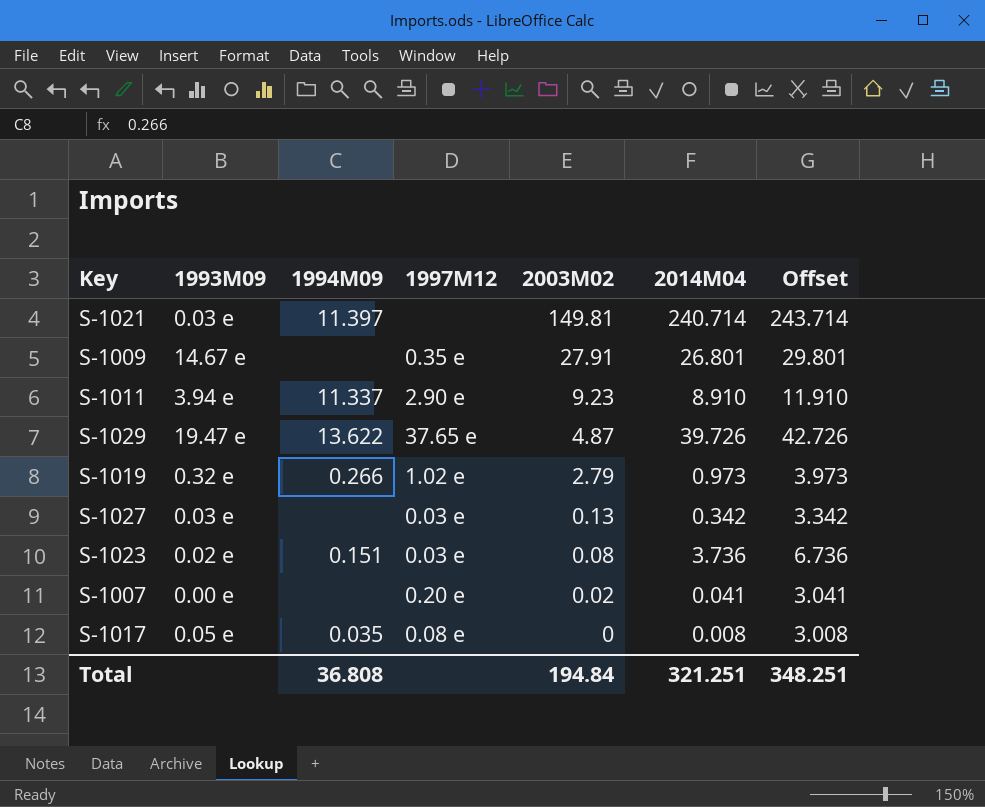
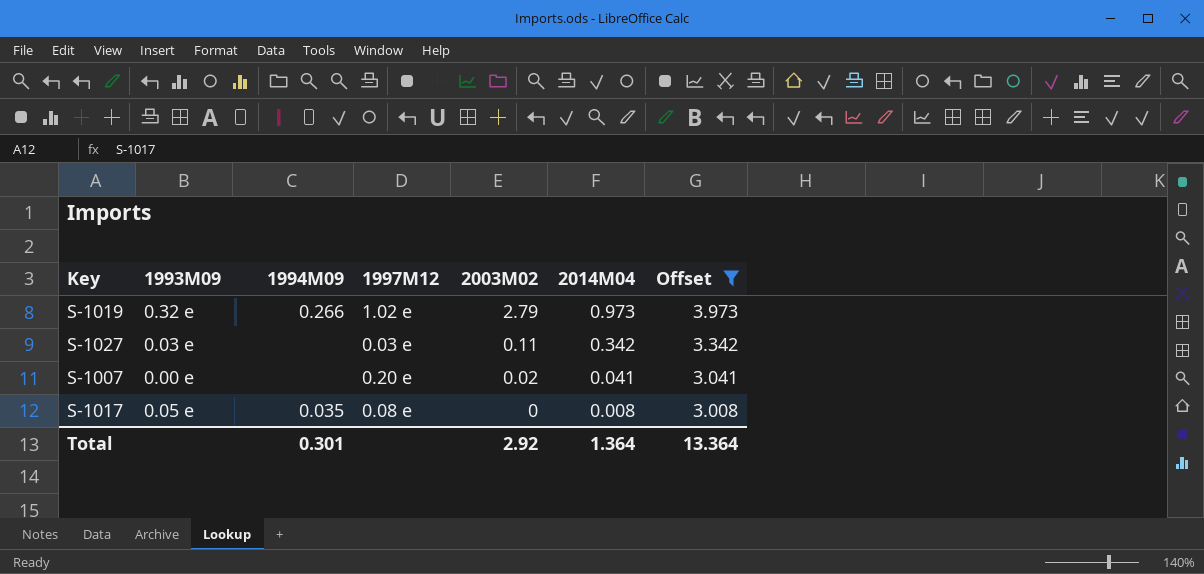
filter: none -> Offset <= 3.973
S-1027 | 2003M02: 0.13 -> 0.11
Total | 1994M09: 36.808 -> 0.301
Total | 2003M02: 194.84 -> 2.92
Total | 2014M04: 321.251 -> 1.364
Total | Offset: 348.251 -> 13.364

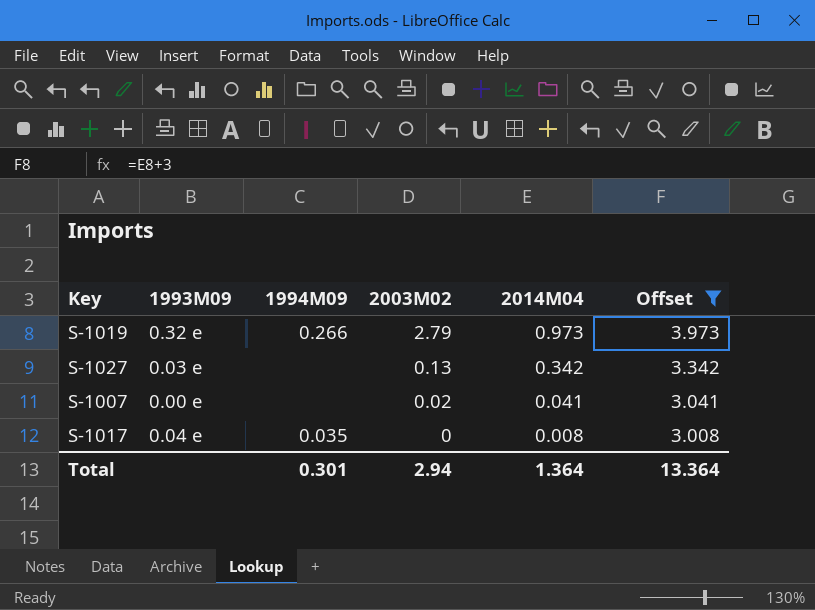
column 1997M12 | position: 4 -> none
S-1027 | 2003M02: 0.11 -> 0.13
S-1017 | 1993M09: 0.05 e -> 0.04 e
Total | 2003M02: 2.92 -> 2.94

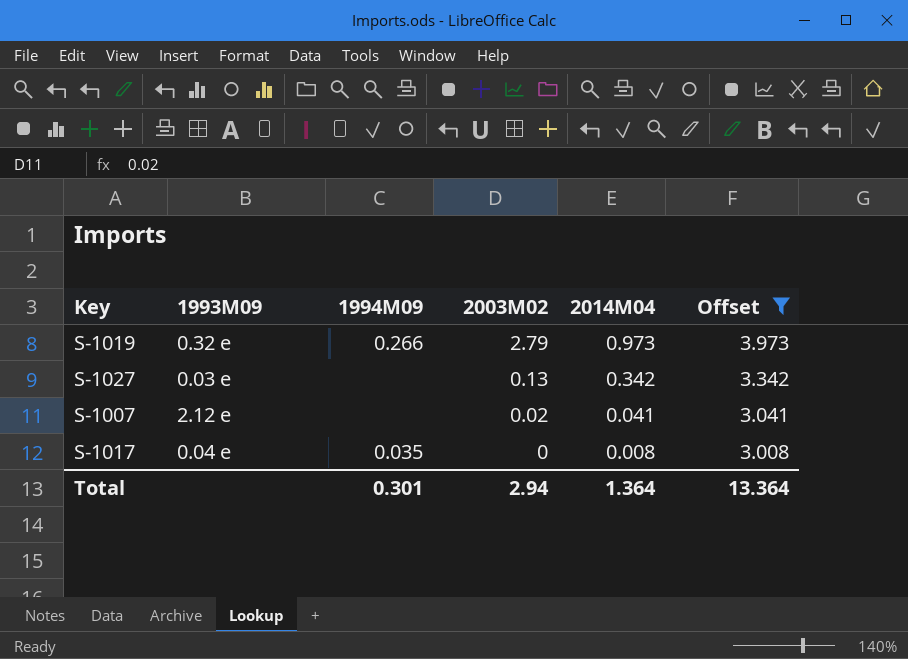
S-1007 | 1993M09: 0.00 e -> 2.12 e

